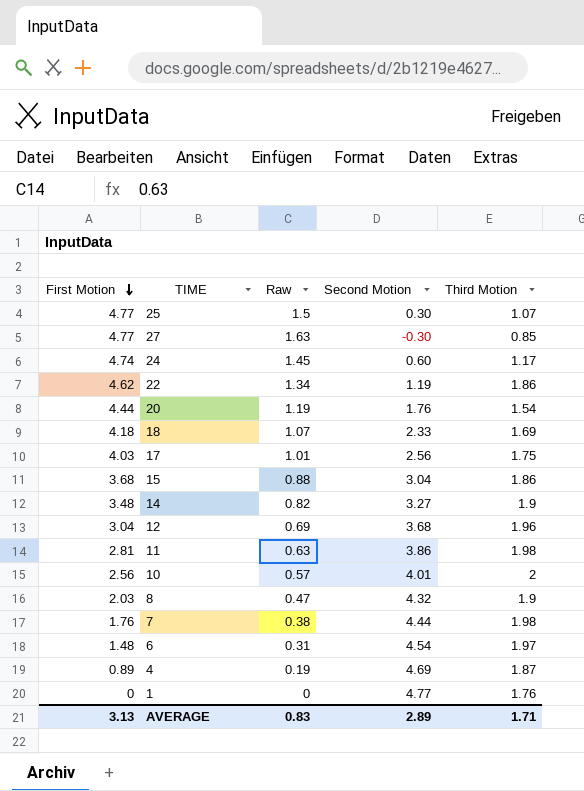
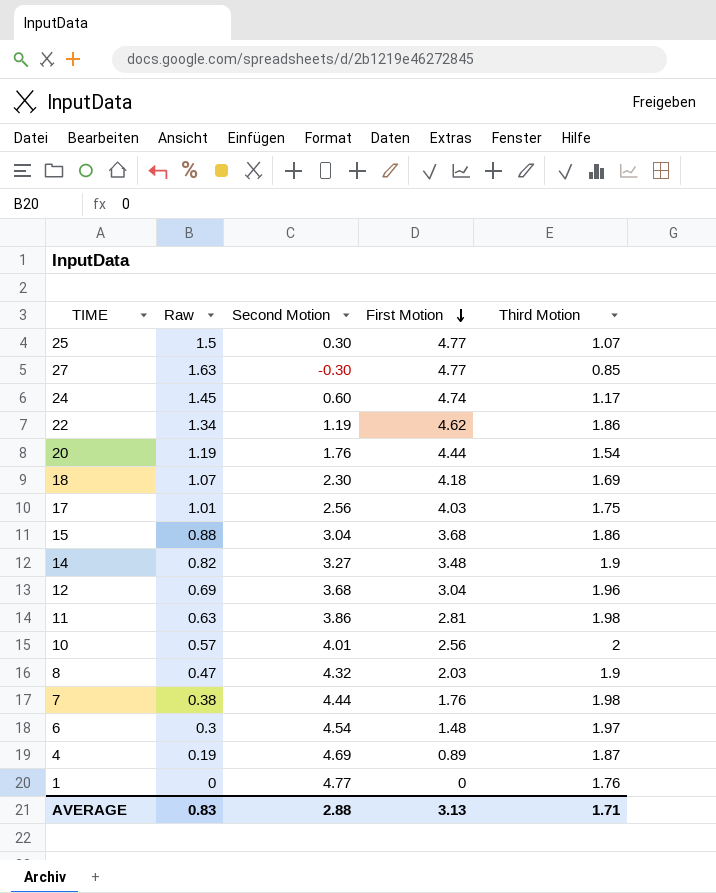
column First Motion | position: 1 -> 4
18 | Second Motion: 2.33 -> 2.30
6 | Raw: 0.31 -> 0.3
AVERAGE | Second Motion: 2.89 -> 2.88

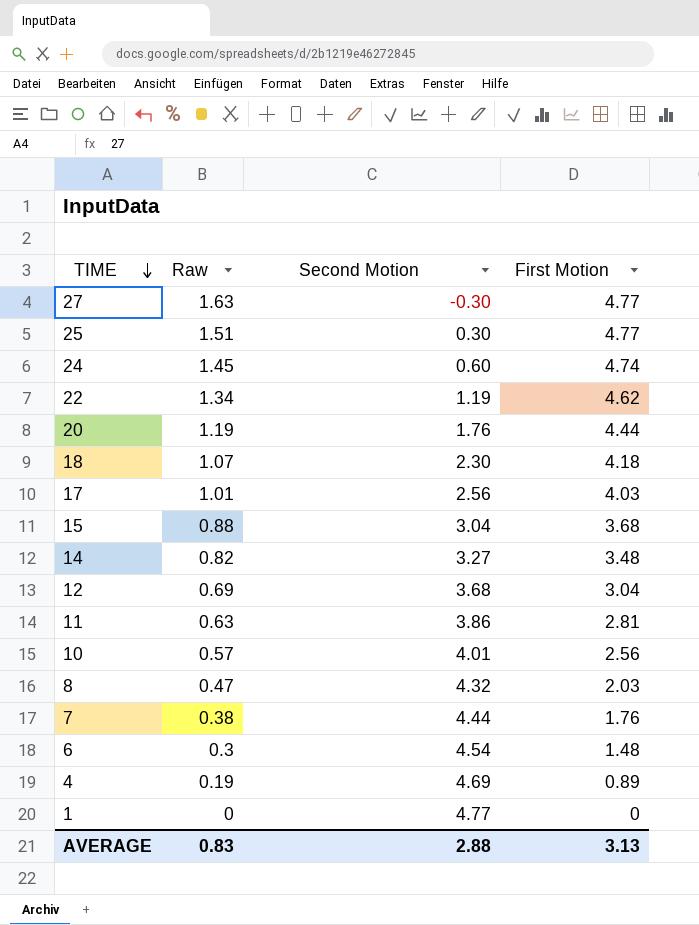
row order: First Motion descending -> TIME descending
column Third Motion | position: 5 -> none
25 | Raw: 1.5 -> 1.51

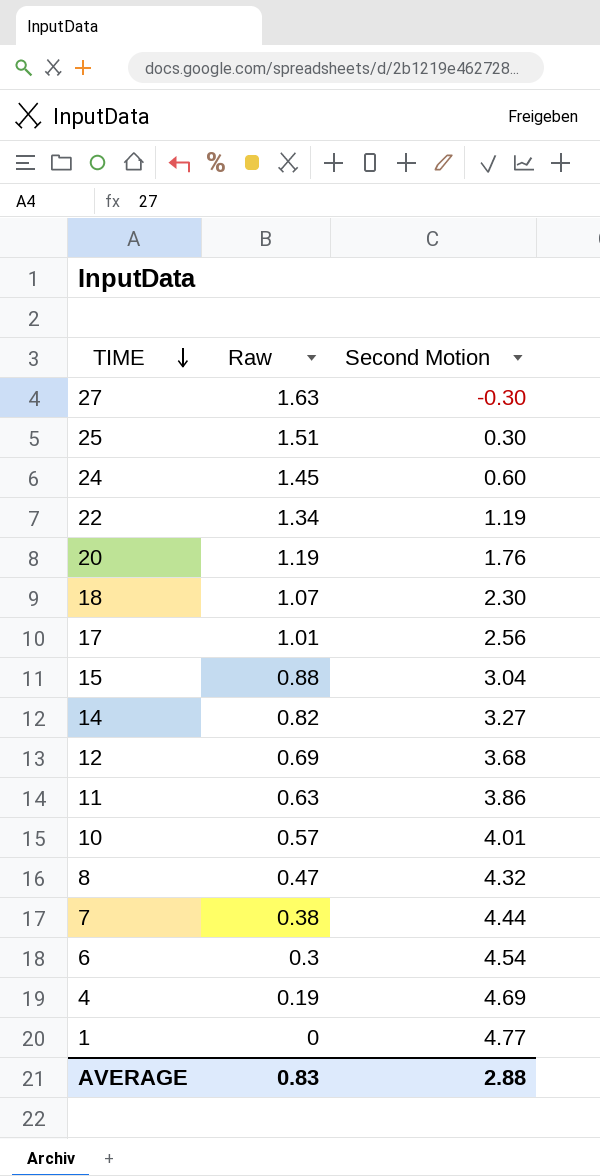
column First Motion | position: 4 -> none

